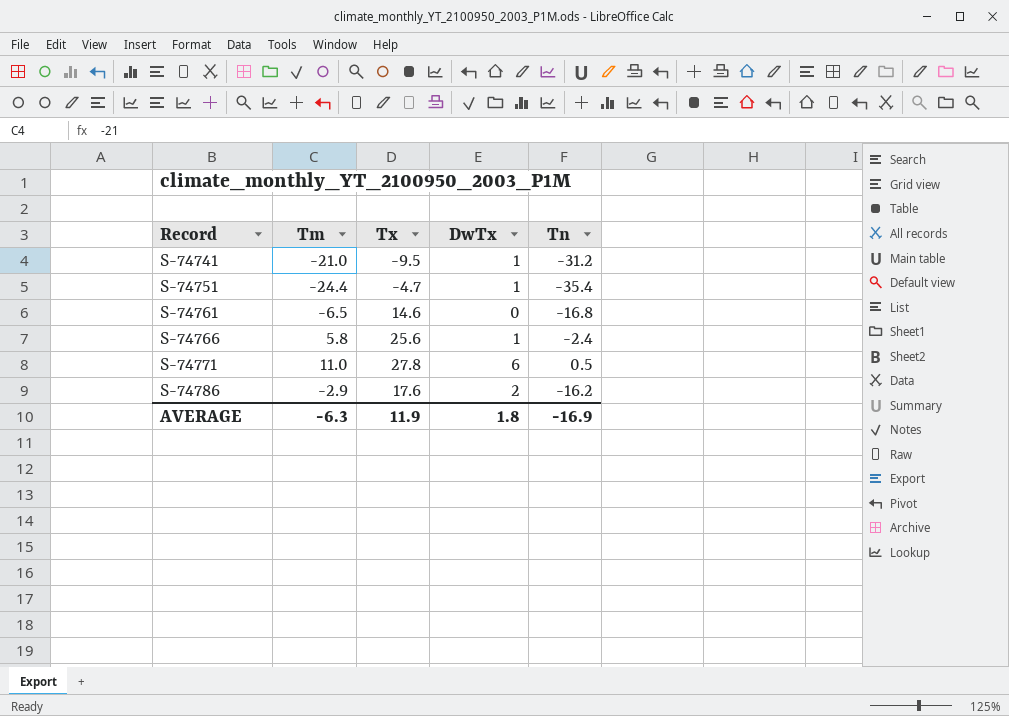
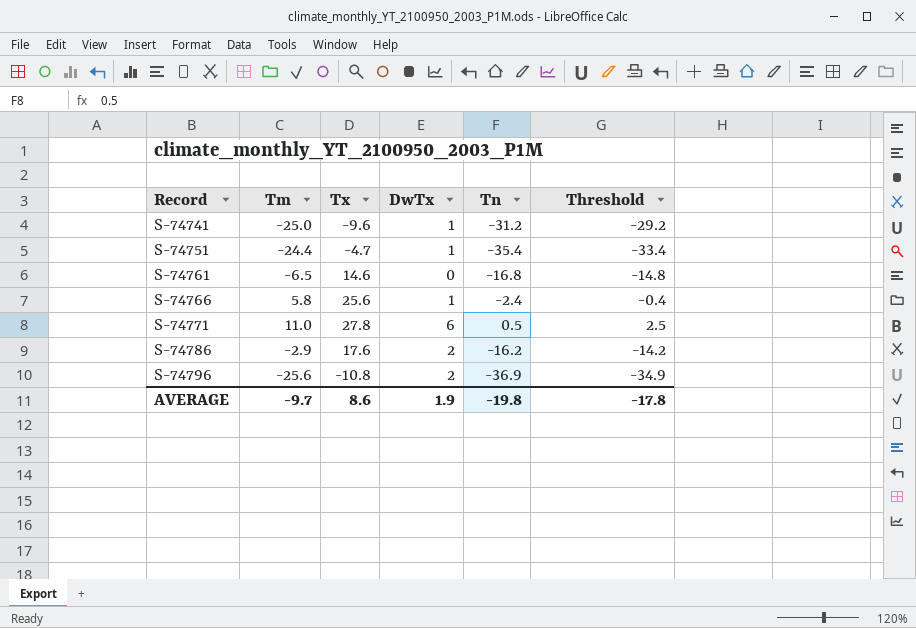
column Threshold | formula: none -> [Tn] + 2
S-74741 | Tm: -21.0 -> -25.0
S-74741 | Tx: -9.5 -> -9.6
row S-74796: none -> -25.6 | -10.8 | 2 | -36.9 | -34.9
AVERAGE | Tm: -6.3 -> -9.7
AVERAGE | Tx: 11.9 -> 8.6
AVERAGE | DwTx: 1.8 -> 1.9
AVERAGE | Tn: -16.9 -> -19.8

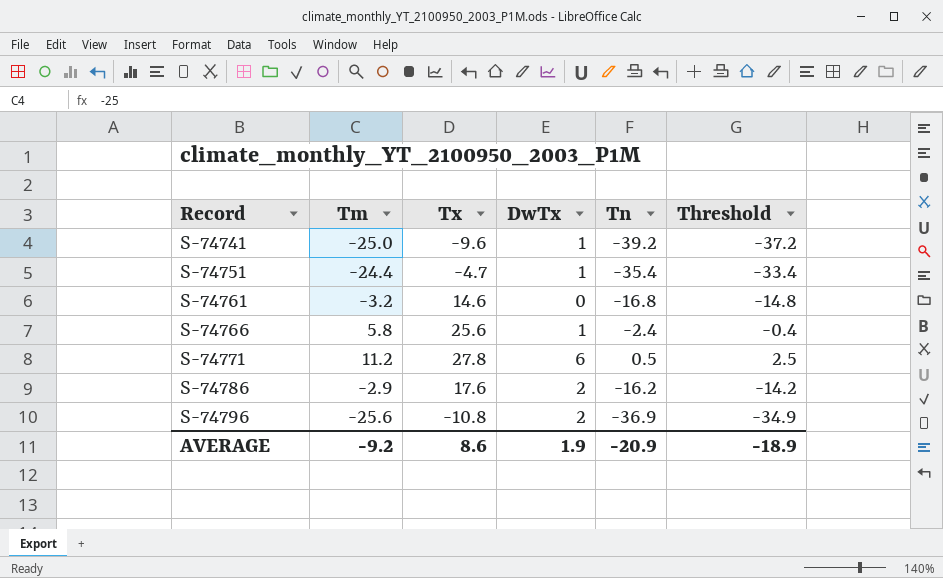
S-74741 | Tn: -31.2 -> -39.2
S-74741 | Threshold: -29.2 -> -37.2
S-74761 | Tm: -6.5 -> -3.2
S-74771 | Tm: 11.0 -> 11.2
AVERAGE | Tm: -9.7 -> -9.2
AVERAGE | Tn: -19.8 -> -20.9
AVERAGE | Threshold: -17.8 -> -18.9

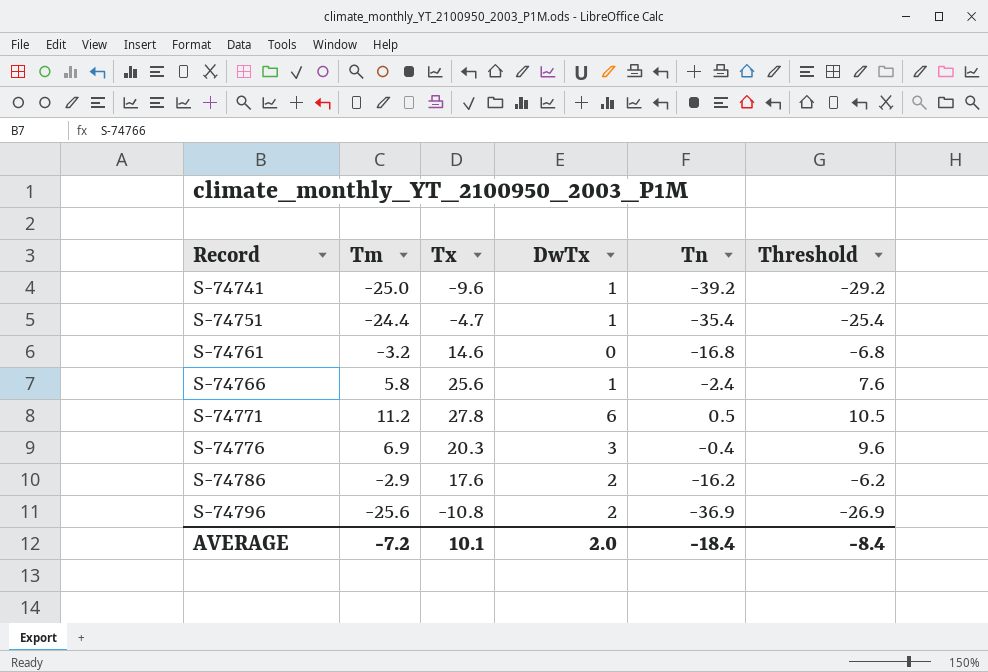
column Threshold | formula: [Tn] + 2 -> [Tn] + 10
row S-74776: none -> 6.9 | 20.3 | 3 | -0.4 | 9.6
AVERAGE | Tm: -9.2 -> -7.2
AVERAGE | Tx: 8.6 -> 10.1
AVERAGE | DwTx: 1.9 -> 2.0
AVERAGE | Tn: -20.9 -> -18.4
AVERAGE | Threshold: -18.9 -> -8.4

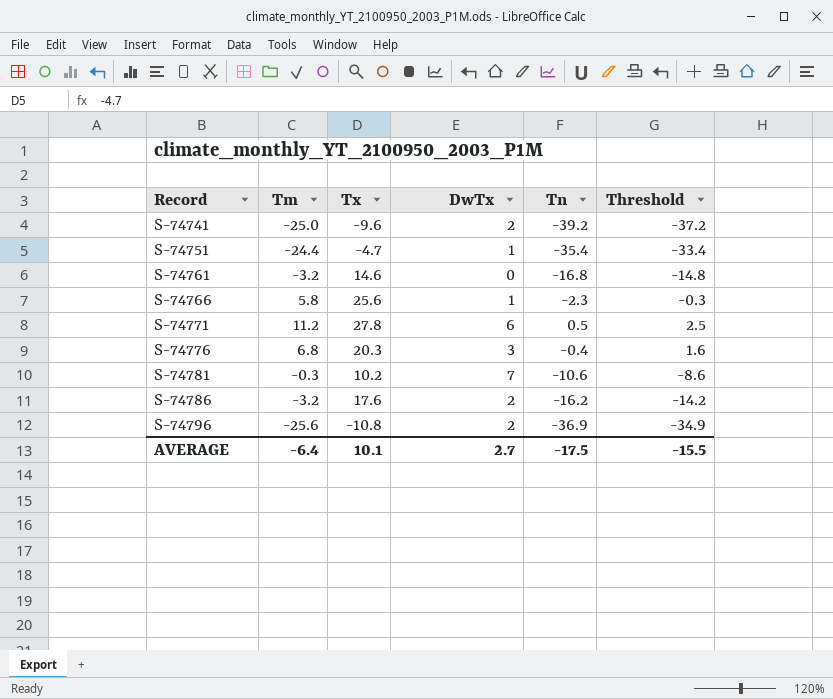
column Threshold | formula: [Tn] + 10 -> [Tn] + 2
S-74741 | DwTx: 1 -> 2
S-74766 | Tn: -2.4 -> -2.3
S-74776 | Tm: 6.9 -> 6.8
row S-74781: none -> -0.3 | 10.2 | 7 | -10.6 | -8.6
S-74786 | Tm: -2.9 -> -3.2
AVERAGE | Tm: -7.2 -> -6.4
AVERAGE | DwTx: 2.0 -> 2.7
AVERAGE | Tn: -18.4 -> -17.5
AVERAGE | Threshold: -8.4 -> -15.5

